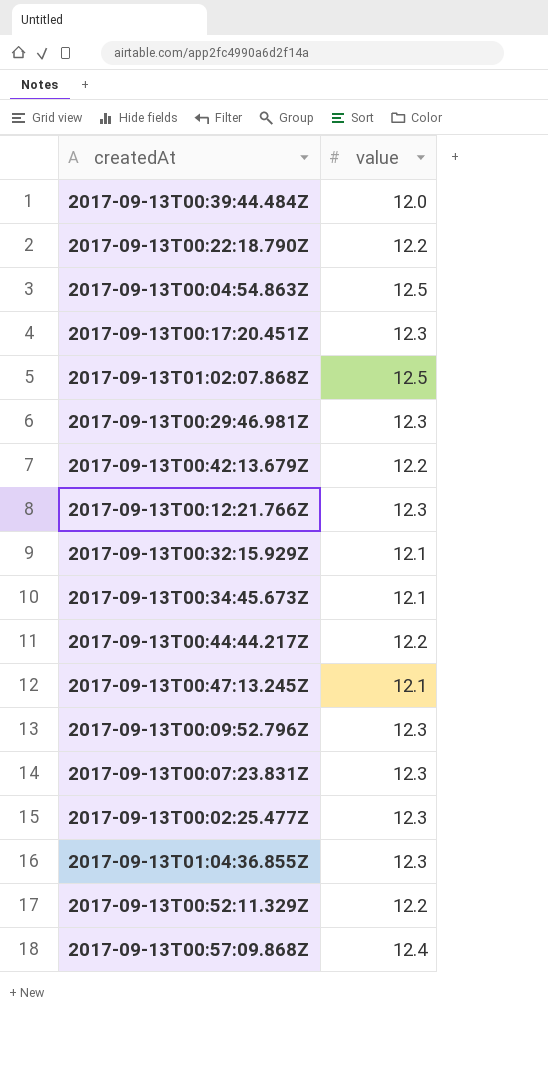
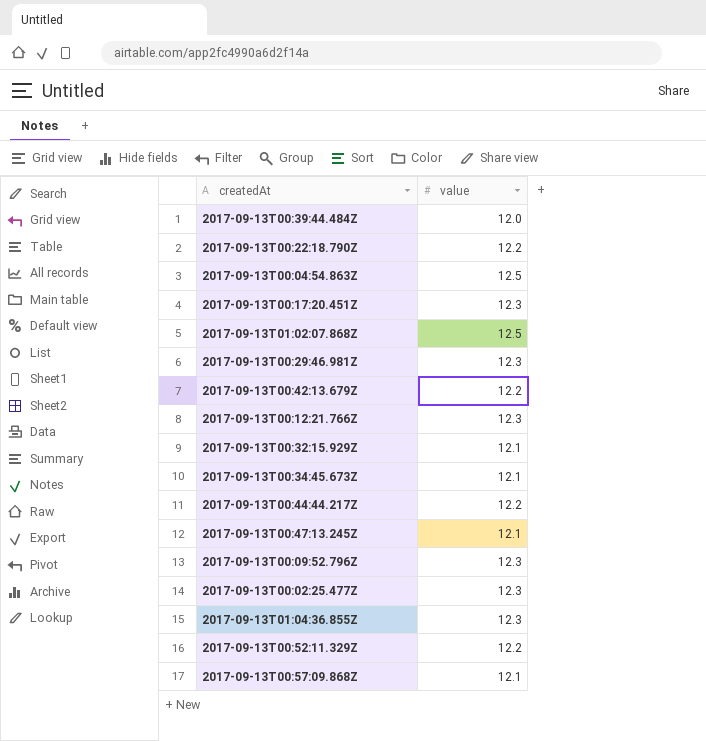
row 2017-09-13T00:07:23.831Z: 12.3 -> none
2017-09-13T00:57:09.868Z | value: 12.4 -> 12.1

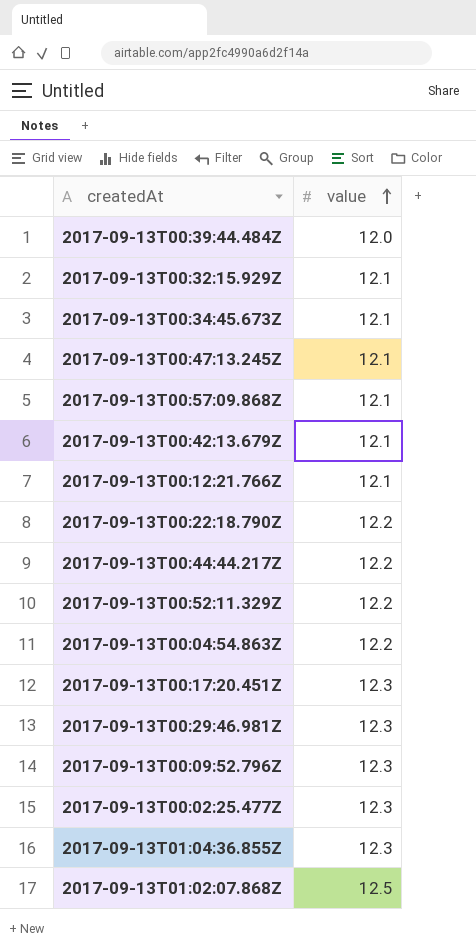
row order: none -> value ascending
2017-09-13T00:42:13.679Z | value: 12.2 -> 12.1
2017-09-13T00:12:21.766Z | value: 12.3 -> 12.1
2017-09-13T00:04:54.863Z | value: 12.5 -> 12.2

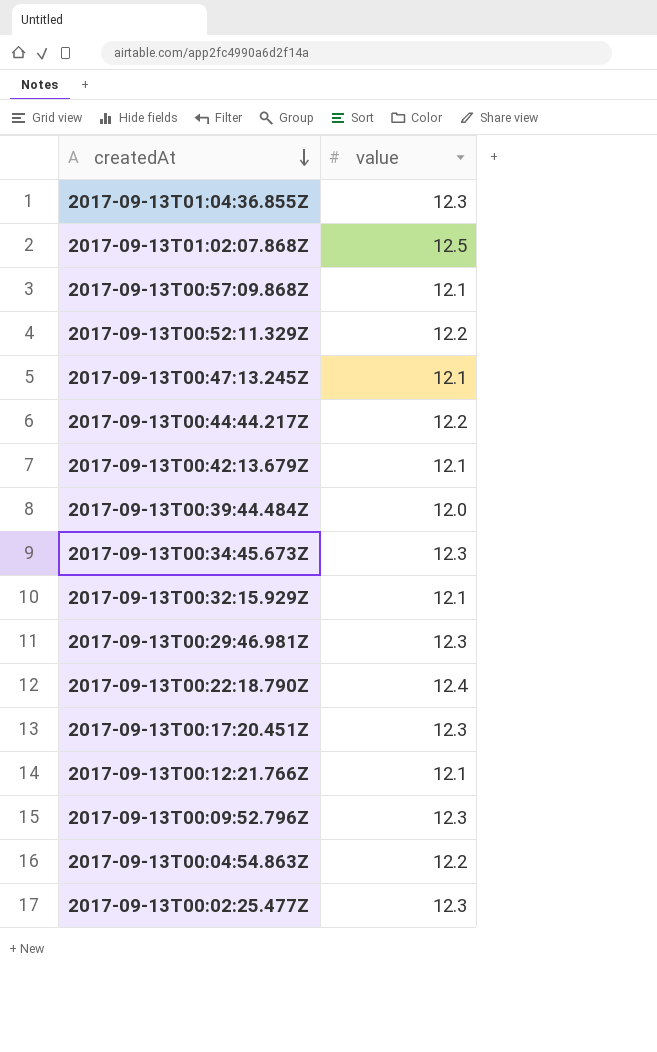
row order: value ascending -> createdAt descending
2017-09-13T00:34:45.673Z | value: 12.1 -> 12.3
2017-09-13T00:22:18.790Z | value: 12.2 -> 12.4

